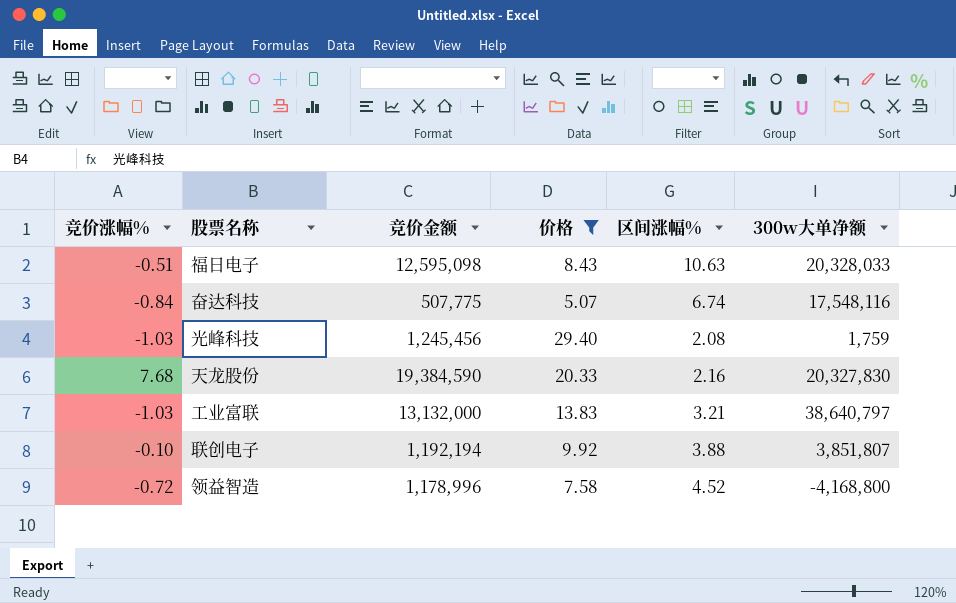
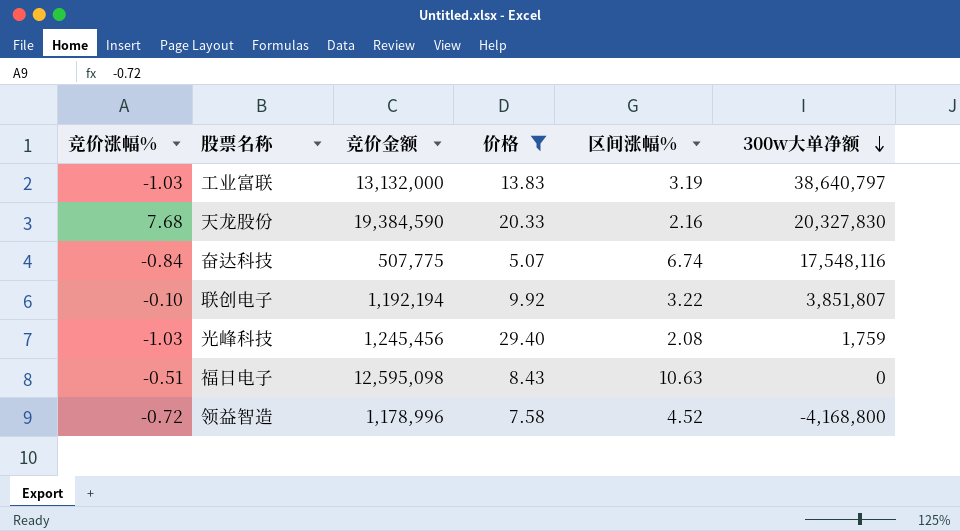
row order: none -> 300w大单净额 descending
工业富联 | 区间涨幅%: 3.21 -> 3.19
联创电子 | 区间涨幅%: 3.88 -> 3.22
福日电子 | 300w大单净额: 20,328,033 -> 0

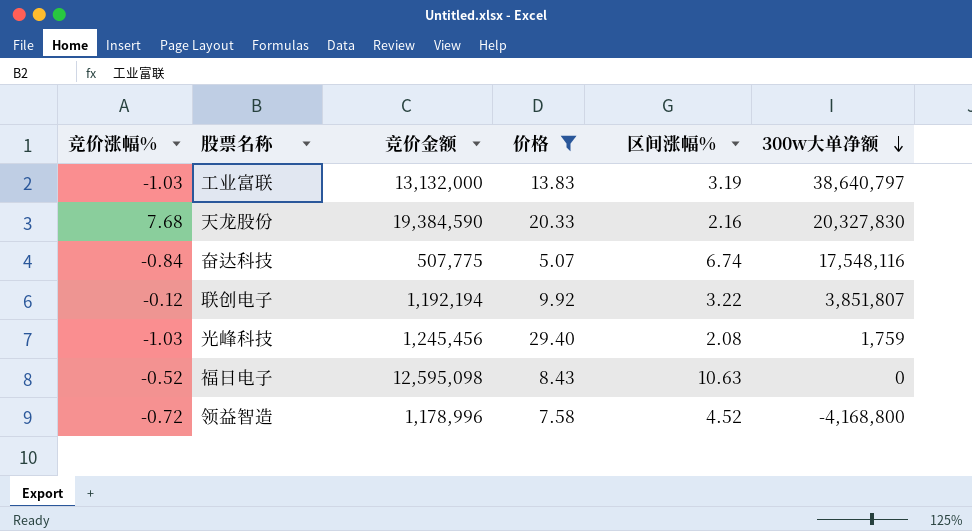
联创电子 | 竞价涨幅%: -0.10 -> -0.12
福日电子 | 竞价涨幅%: -0.51 -> -0.52

